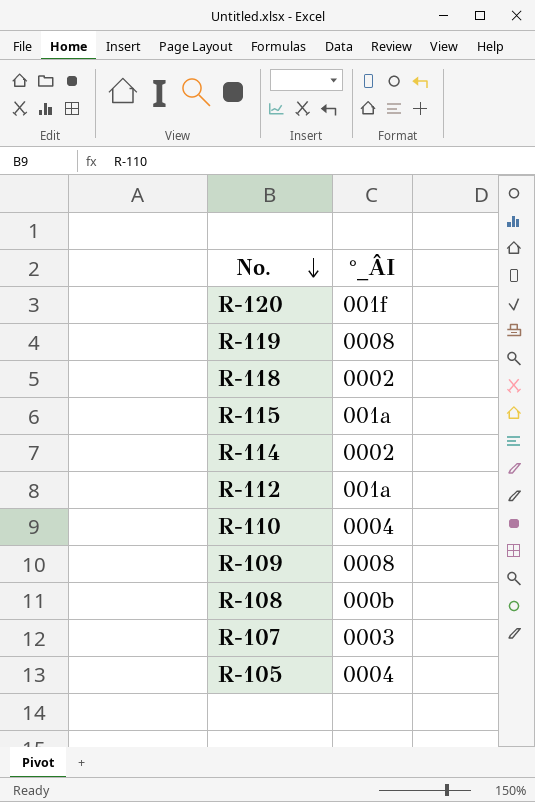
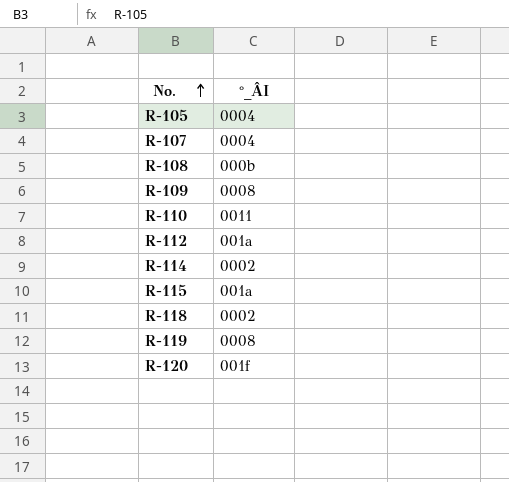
row order: No. descending -> No. ascending
R-107 | °_ÂI: 0003 -> 0004
R-110 | °_ÂI: 0004 -> 0011

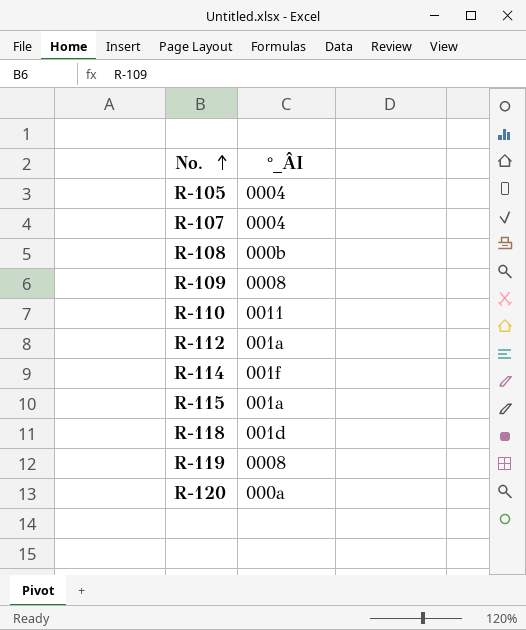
R-114 | °_ÂI: 0002 -> 001f
R-118 | °_ÂI: 0002 -> 001d
R-120 | °_ÂI: 001f -> 000a

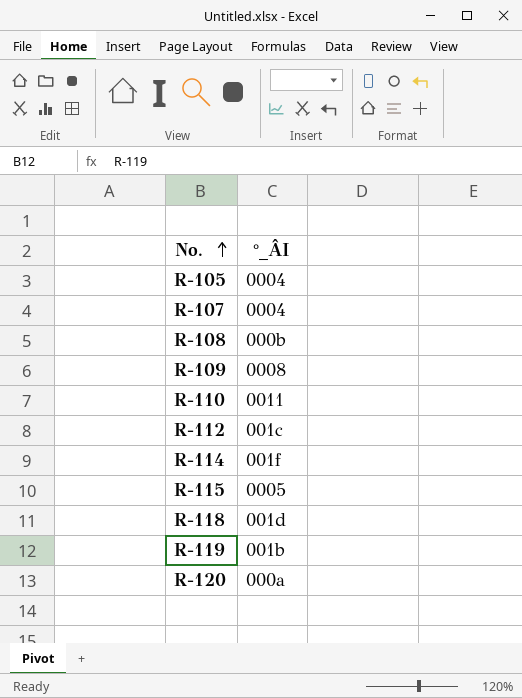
R-112 | °_ÂI: 001a -> 001c
R-115 | °_ÂI: 001a -> 0005
R-119 | °_ÂI: 0008 -> 001b

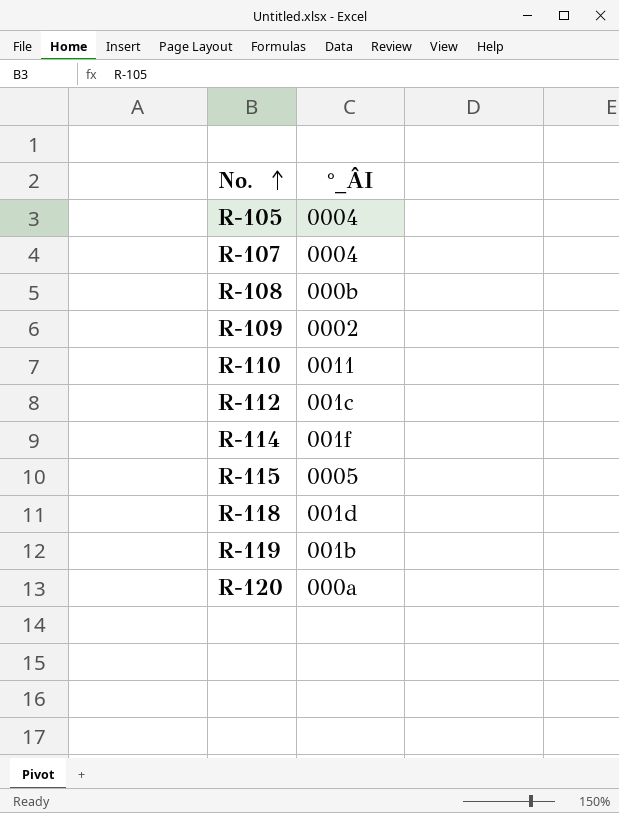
R-109 | °_ÂI: 0008 -> 0002

